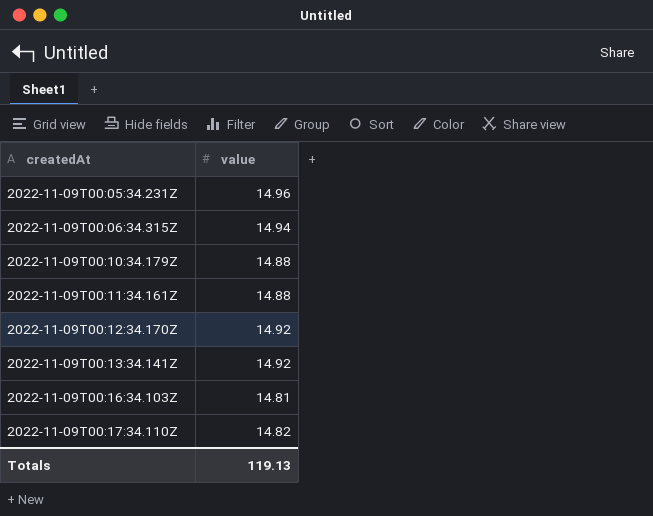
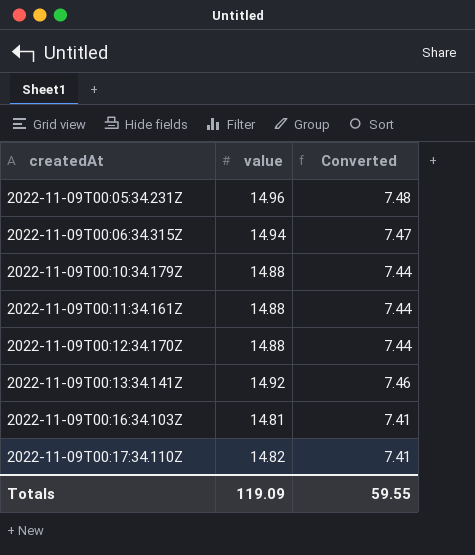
column Converted | formula: none -> [value] * 0.5
2022-11-09T00:12:34.170Z | value: 14.92 -> 14.88
Totals | value: 119.13 -> 119.09

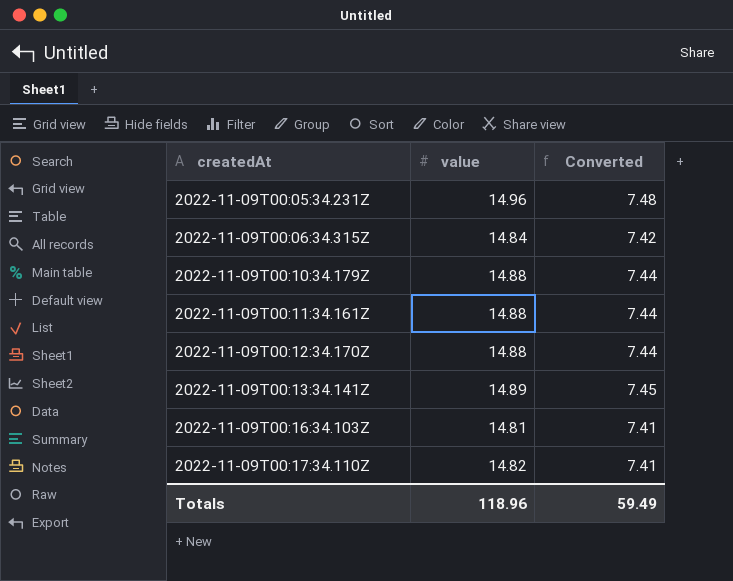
2022-11-09T00:06:34.315Z | value: 14.94 -> 14.84
2022-11-09T00:06:34.315Z | Converted: 7.47 -> 7.42
2022-11-09T00:13:34.141Z | value: 14.92 -> 14.89
2022-11-09T00:13:34.141Z | Converted: 7.46 -> 7.45
Totals | value: 119.09 -> 118.96
Totals | Converted: 59.55 -> 59.49

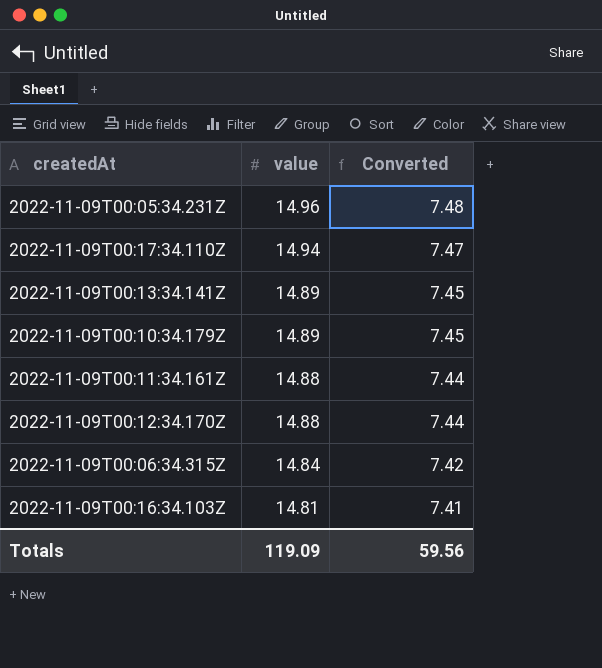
row order: createdAt ascending -> value descending
2022-11-09T00:17:34.110Z | value: 14.82 -> 14.94
2022-11-09T00:17:34.110Z | Converted: 7.41 -> 7.47
2022-11-09T00:10:34.179Z | value: 14.88 -> 14.89
2022-11-09T00:10:34.179Z | Converted: 7.44 -> 7.45
Totals | value: 118.96 -> 119.09
Totals | Converted: 59.49 -> 59.56

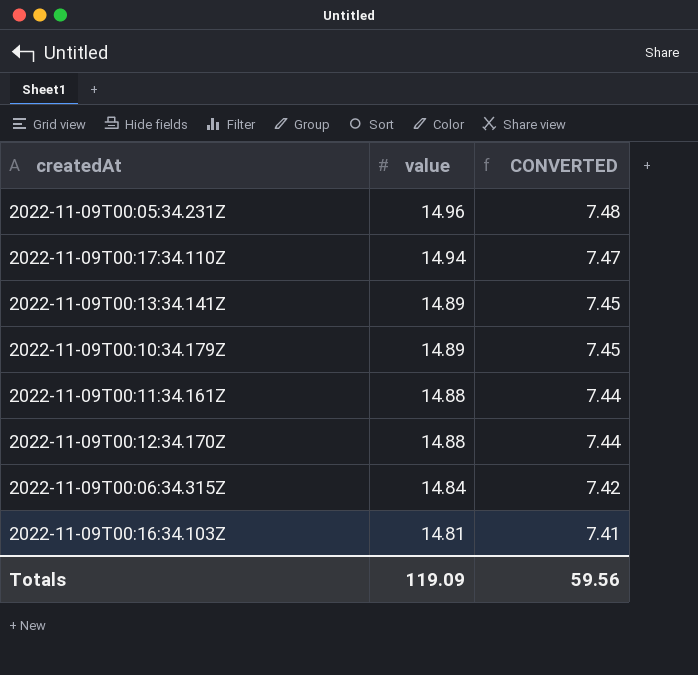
column name: Converted -> CONVERTED

